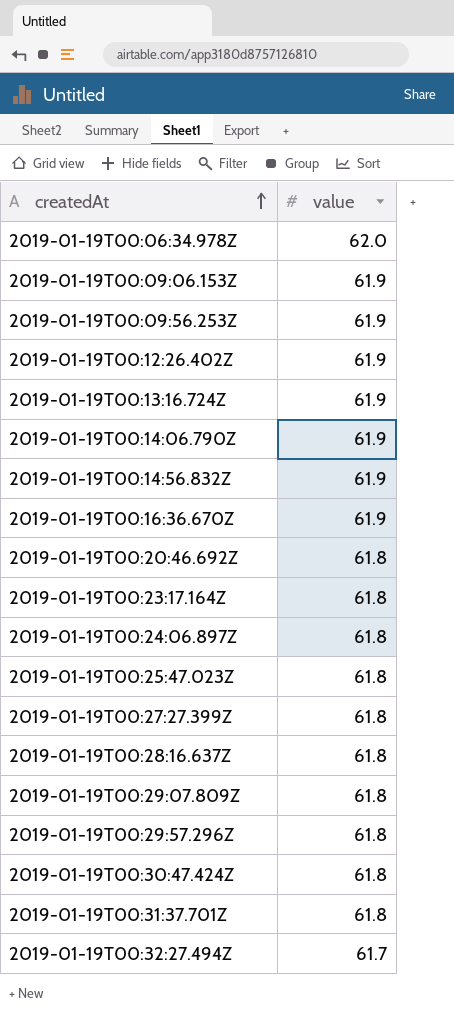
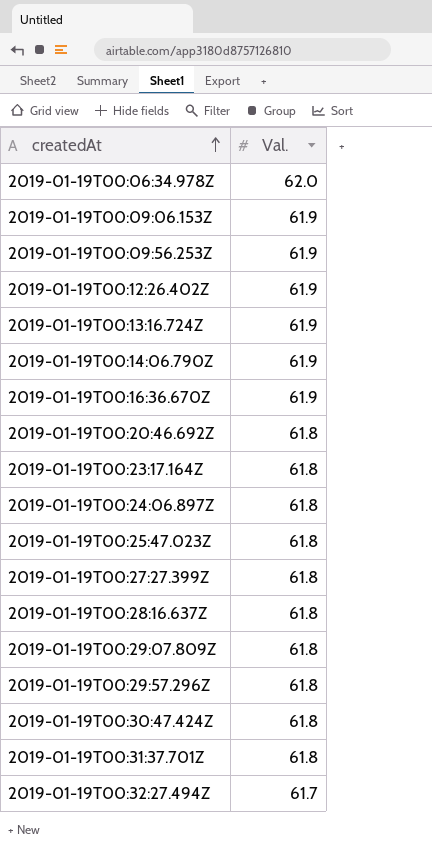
column name: value -> Val.
row 2019-01-19T00:14:56.832Z: 61.9 -> none

